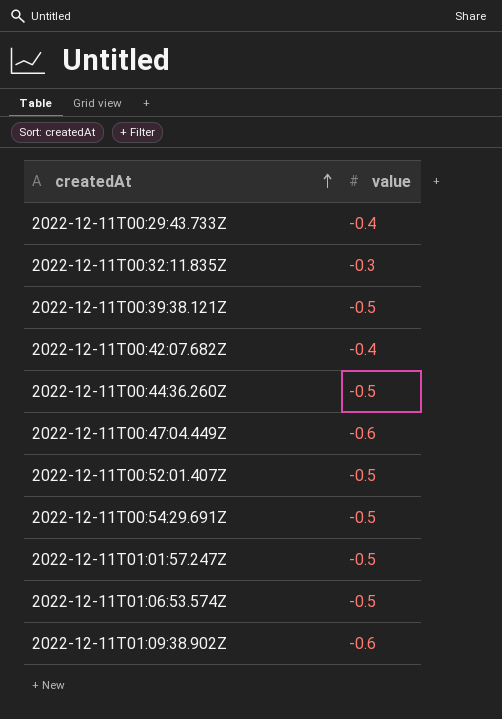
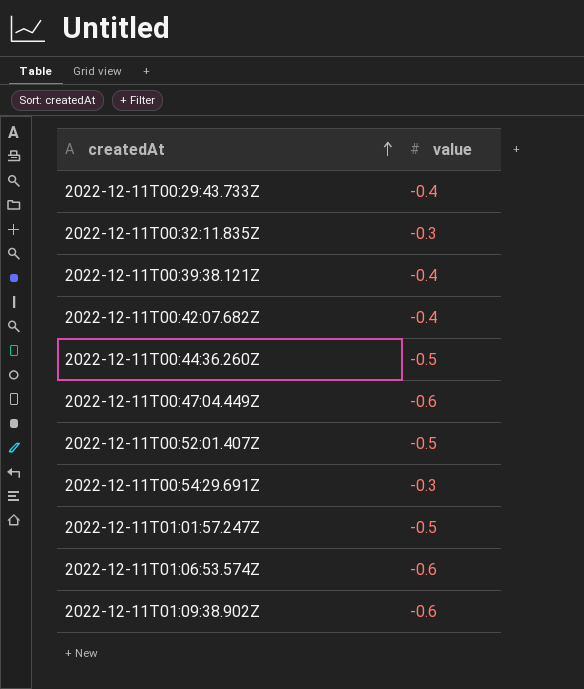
2022-12-11T00:39:38.121Z | value: -0.5 -> -0.4
2022-12-11T00:54:29.691Z | value: -0.5 -> -0.3
2022-12-11T01:06:53.574Z | value: -0.5 -> -0.6

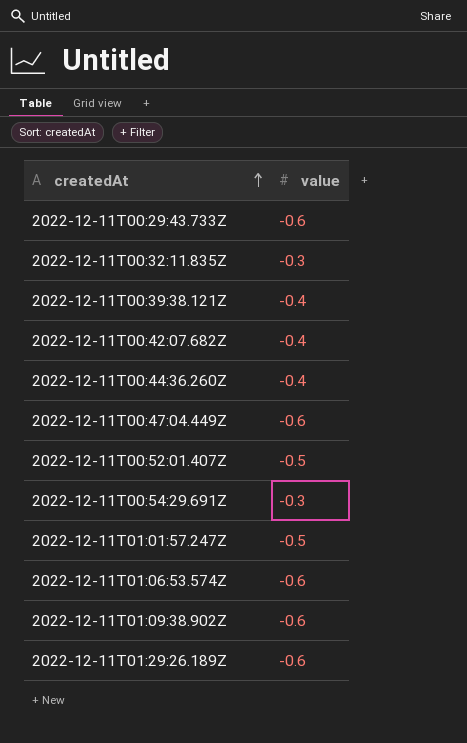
2022-12-11T00:29:43.733Z | value: -0.4 -> -0.6
2022-12-11T00:44:36.260Z | value: -0.5 -> -0.4
row 2022-12-11T01:29:26.189Z: none -> -0.6

